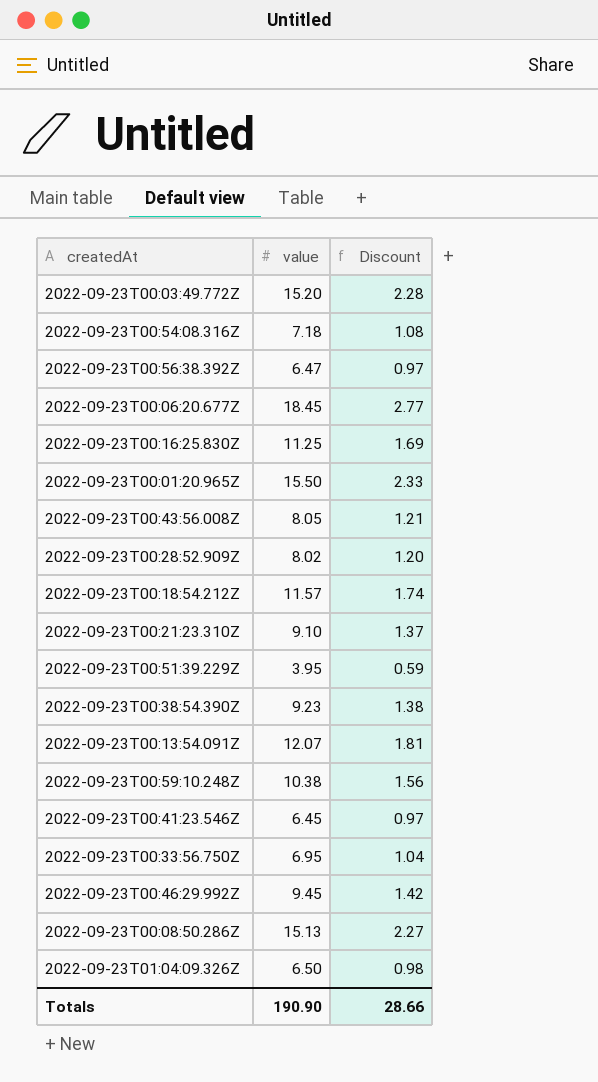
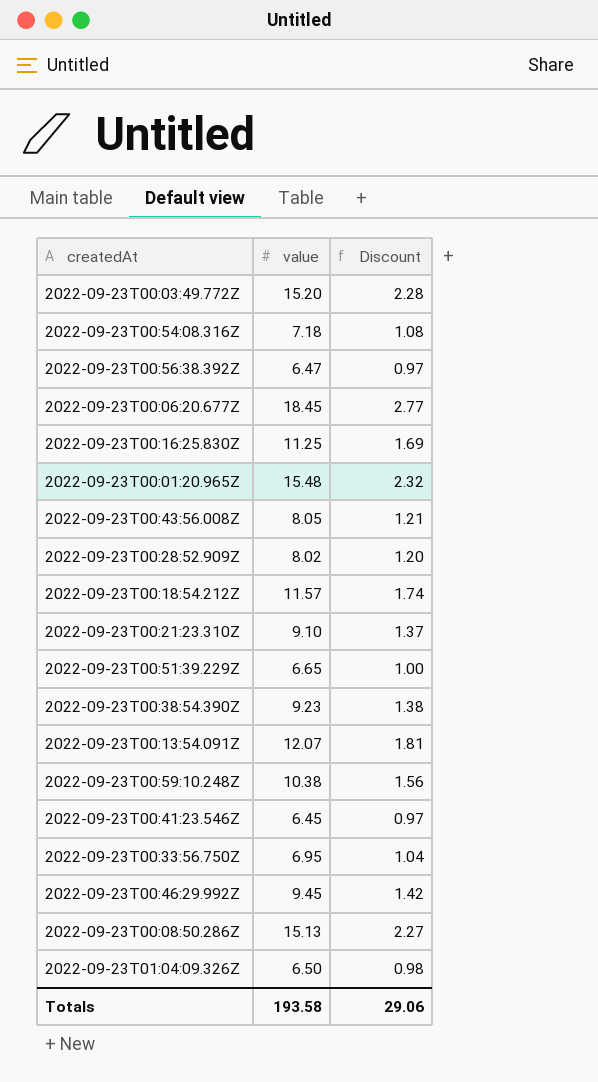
2022-09-23T00:01:20.965Z | value: 15.50 -> 15.48
2022-09-23T00:01:20.965Z | Discount: 2.33 -> 2.32
2022-09-23T00:51:39.229Z | value: 3.95 -> 6.65
2022-09-23T00:51:39.229Z | Discount: 0.59 -> 1.00
Totals | value: 190.90 -> 193.58
Totals | Discount: 28.66 -> 29.06

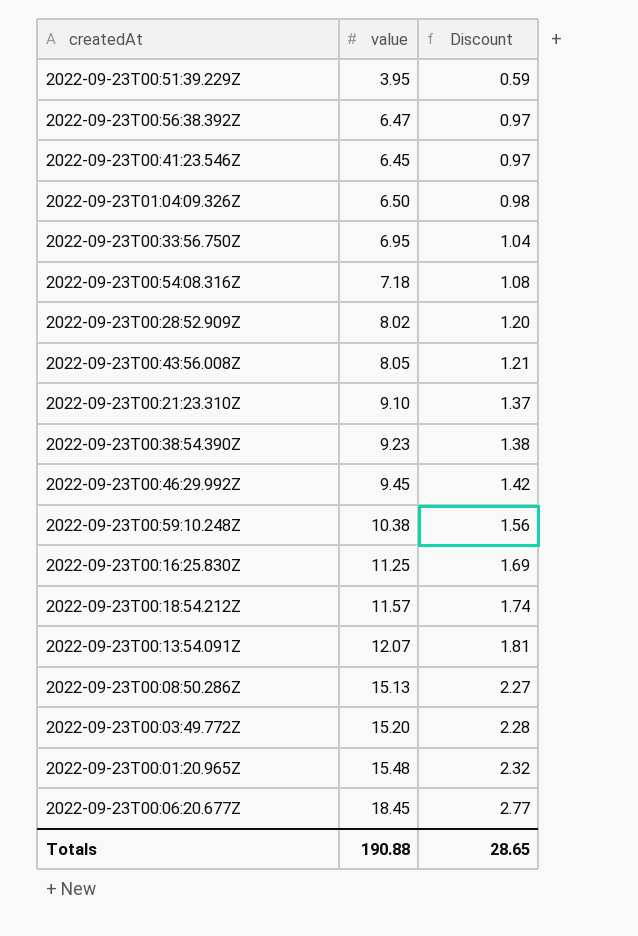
row order: none -> Discount ascending
2022-09-23T00:51:39.229Z | value: 6.65 -> 3.95
2022-09-23T00:51:39.229Z | Discount: 1.00 -> 0.59
Totals | value: 193.58 -> 190.88
Totals | Discount: 29.06 -> 28.65

